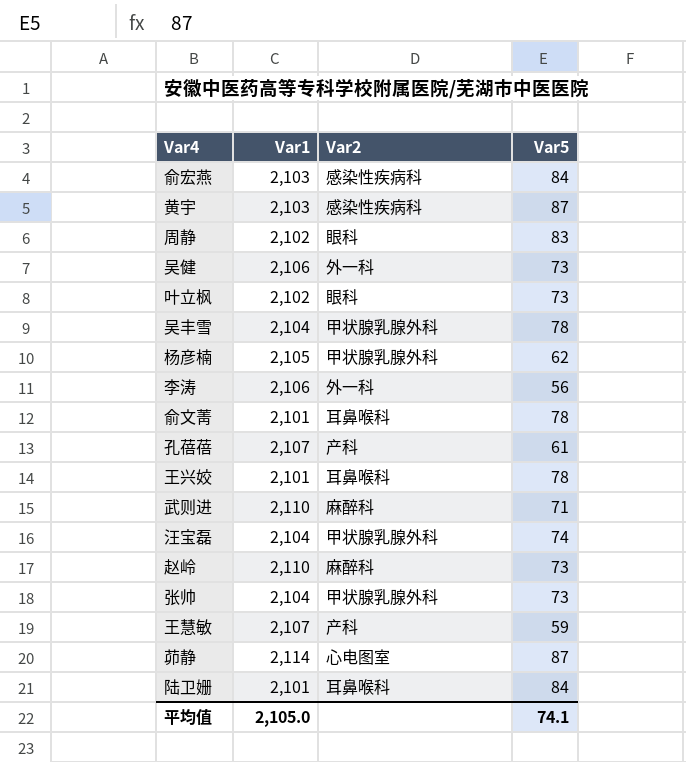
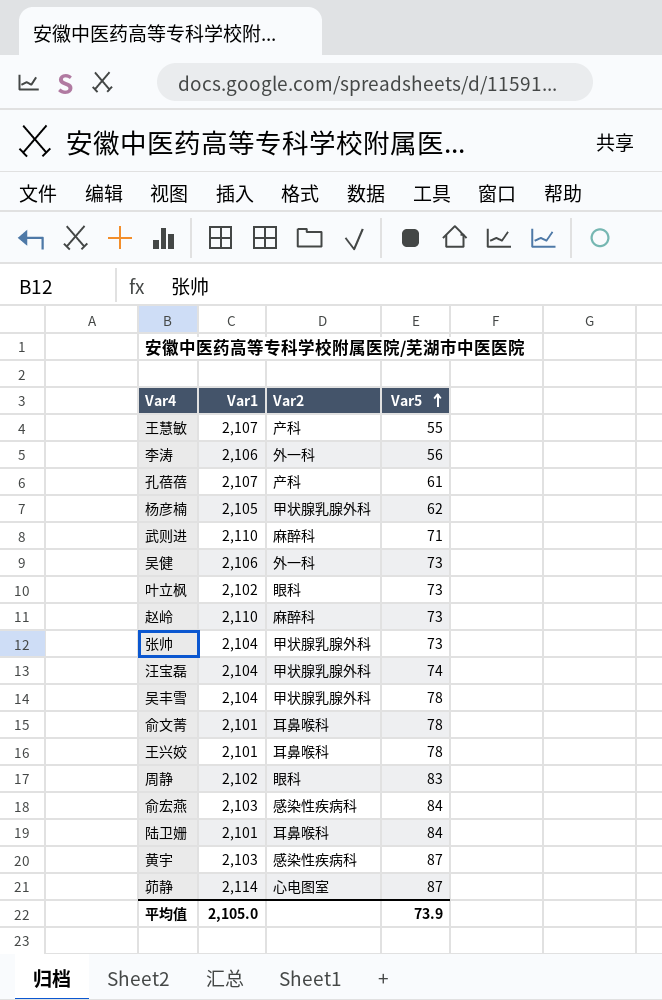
row order: none -> Var5 ascending
王慧敏 | Var5: 59 -> 55
平均值 | Var5: 74.1 -> 73.9

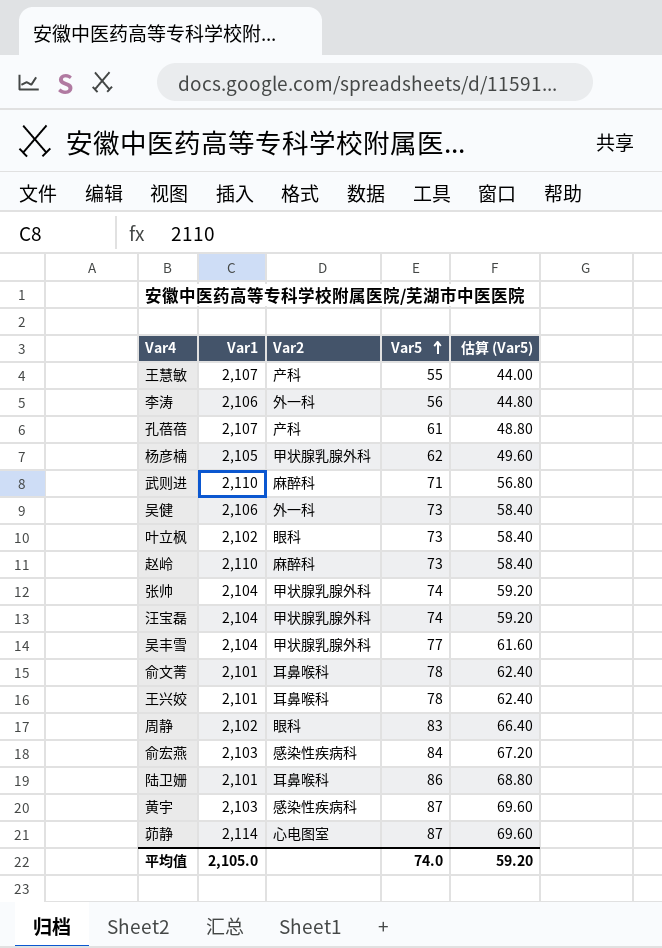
column 估算 (Var5) | formula: none -> [Var5] * 0.8
张帅 | Var5: 73 -> 74
吴丰雪 | Var5: 78 -> 77
陆卫姗 | Var5: 84 -> 86
平均值 | Var5: 73.9 -> 74.0

